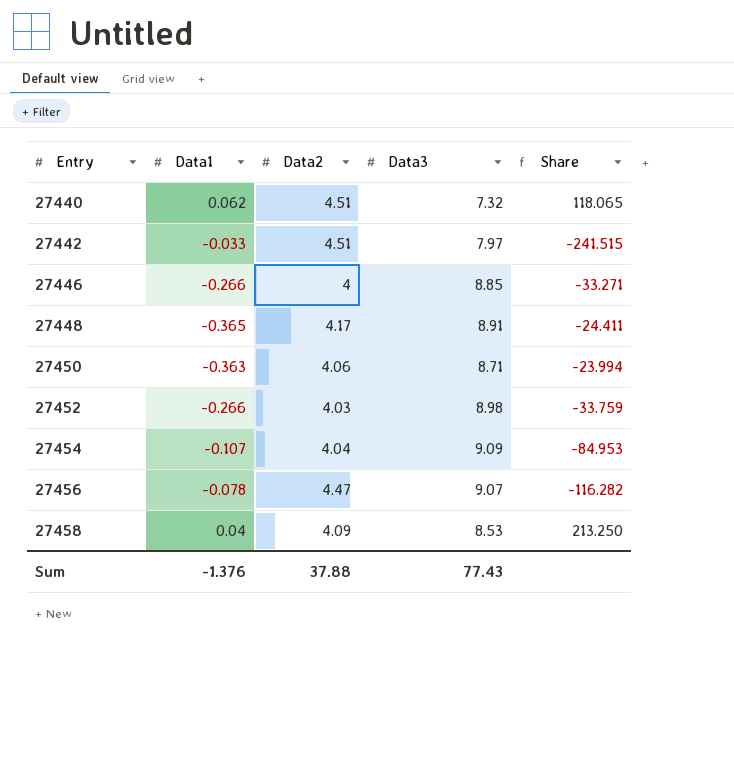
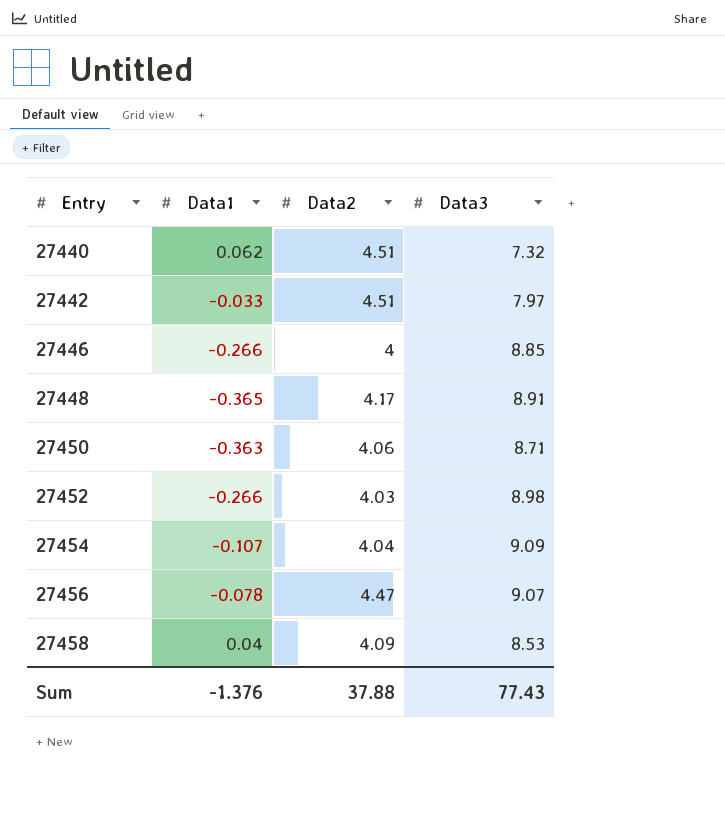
column Share | formula: [Data3] / [Data1] -> none

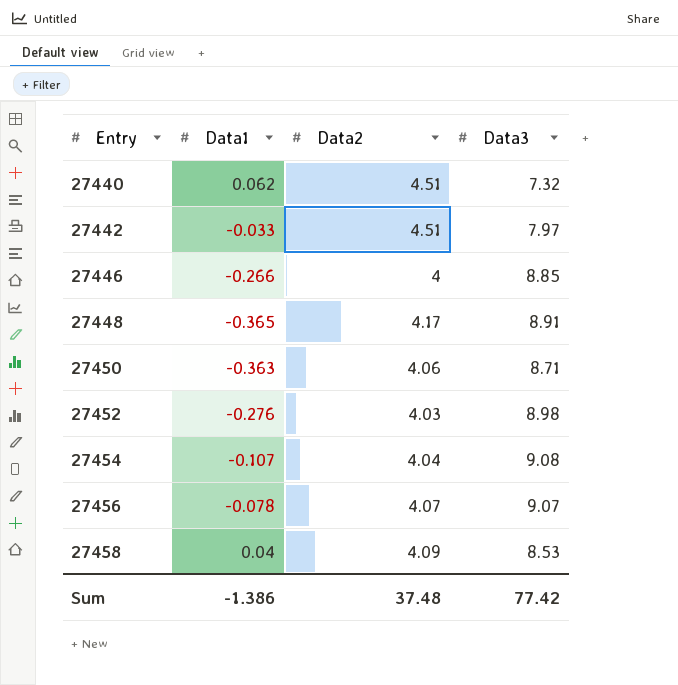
27452 | Data1: -0.266 -> -0.276
27454 | Data3: 9.09 -> 9.08
27456 | Data2: 4.47 -> 4.07
Sum | Data1: -1.376 -> -1.386
Sum | Data2: 37.88 -> 37.48
Sum | Data3: 77.43 -> 77.42

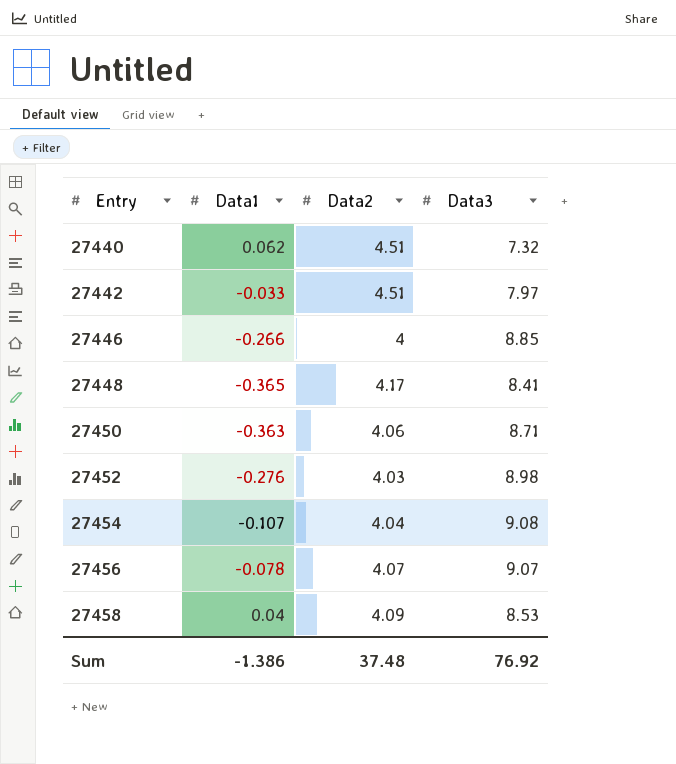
27448 | Data3: 8.91 -> 8.41
Sum | Data3: 77.42 -> 76.92

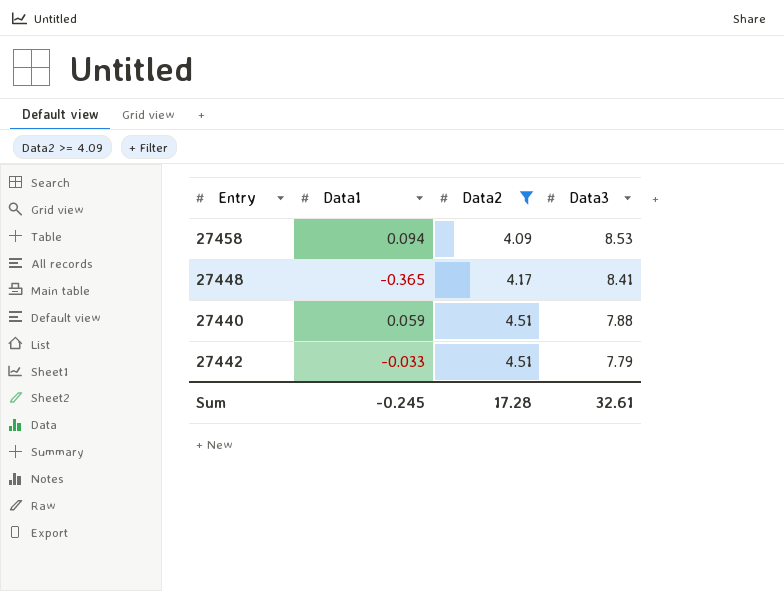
filter: none -> Data2 >= 4.09
row order: Entry ascending -> Data2 ascending
27458 | Data1: 0.04 -> 0.094
27440 | Data1: 0.062 -> 0.059
27440 | Data3: 7.32 -> 7.88
27442 | Data3: 7.97 -> 7.79
Sum | Data1: -1.386 -> -0.245
Sum | Data2: 37.48 -> 17.28
Sum | Data3: 76.92 -> 32.61

